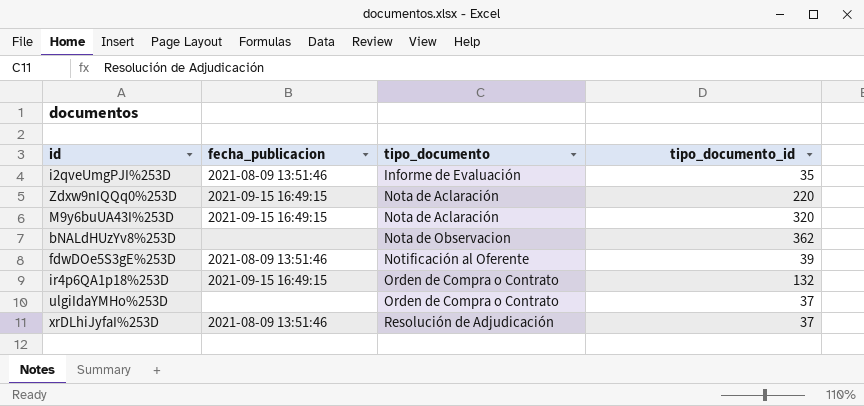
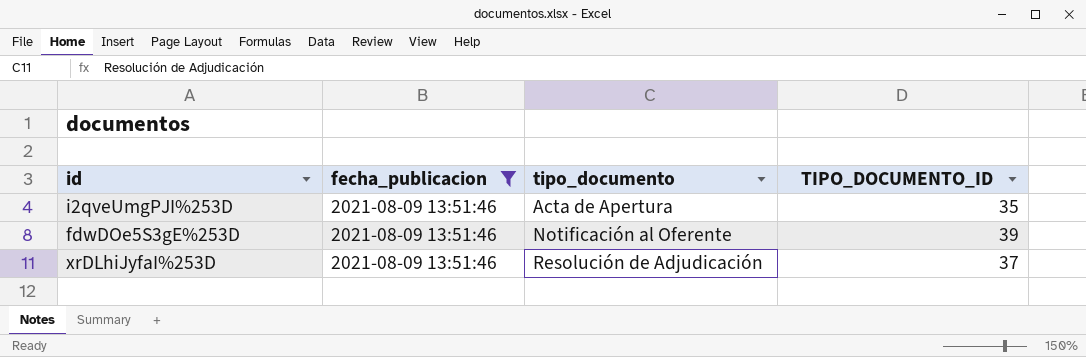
filter: none -> fecha_publicacion = 2021-08-09 13:51:46
column name: tipo_documento_id -> TIPO_DOCUMENTO_ID
i2qveUmgPJI%253D | tipo_documento: Informe de Evaluación -> Acta de Apertura

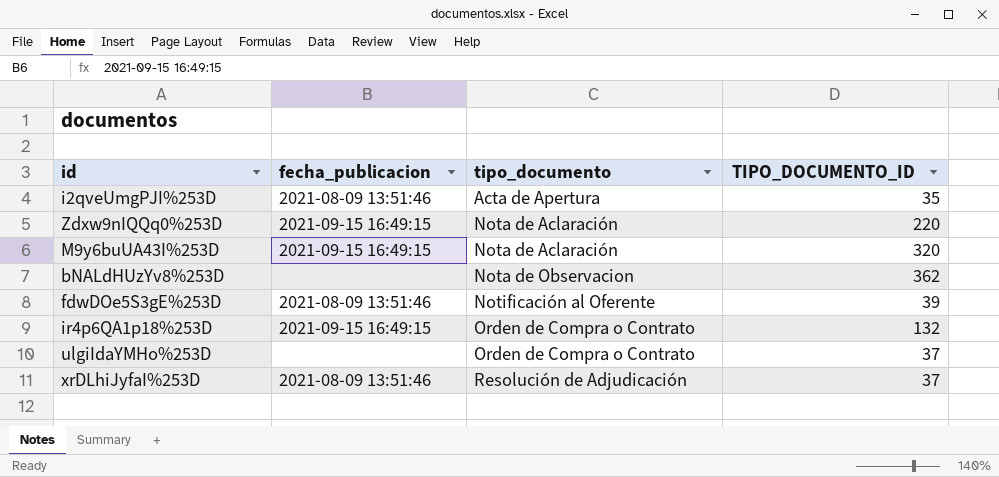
filter: fecha_publicacion = 2021-08-09 13:51:46 -> none

